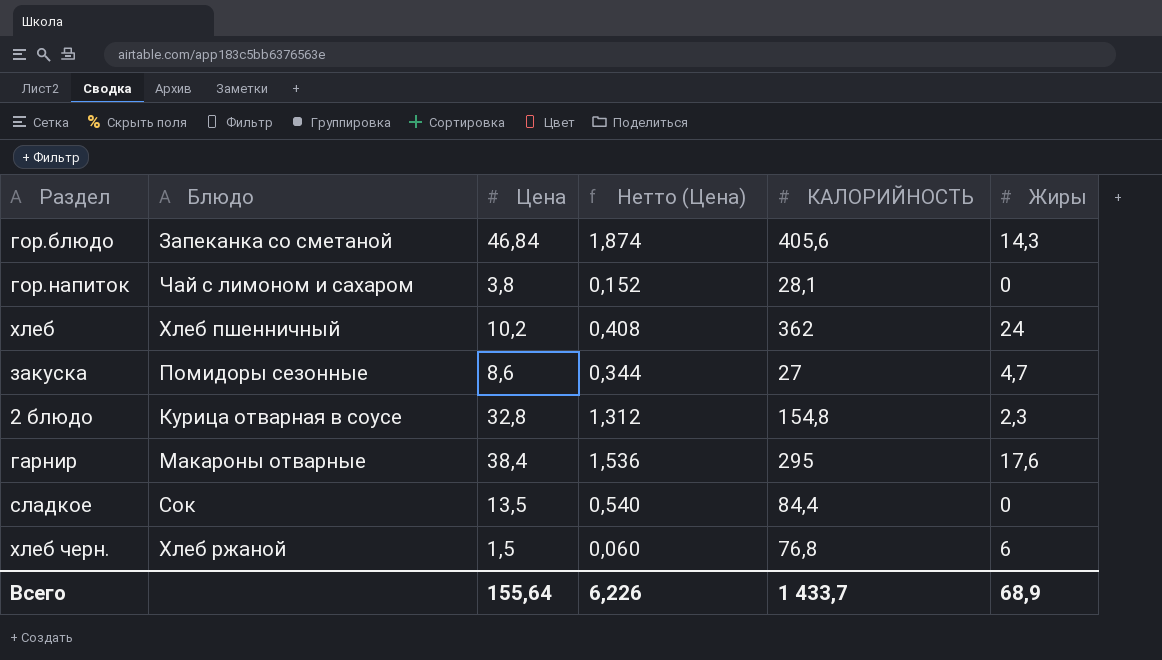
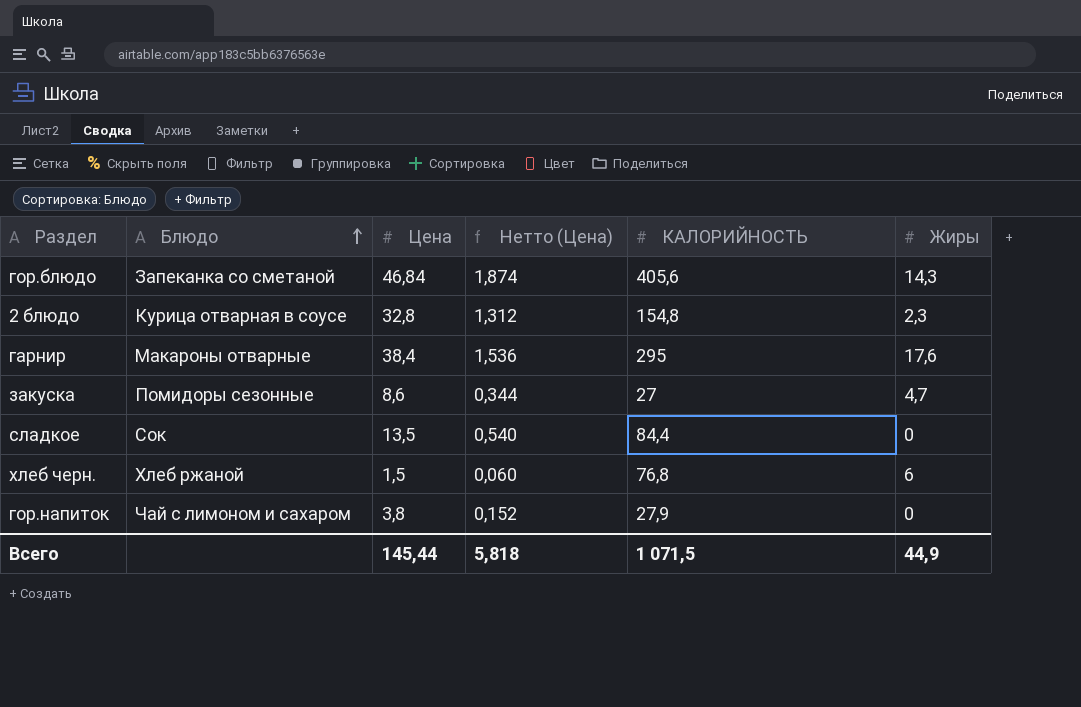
row order: none -> Блюдо ascending
row хлеб: Хлеб пшенничный | 10,2 | 0,408 | 362 | 24 -> none
гор.напиток | КАЛОРИЙНОСТЬ: 28,1 -> 27,9
Всего | Цена: 155,64 -> 145,44
Всего | Нетто (Цена): 6,226 -> 5,818
Всего | КАЛОРИЙНОСТЬ: 1 433,7 -> 1 071,5
Всего | Жиры: 68,9 -> 44,9

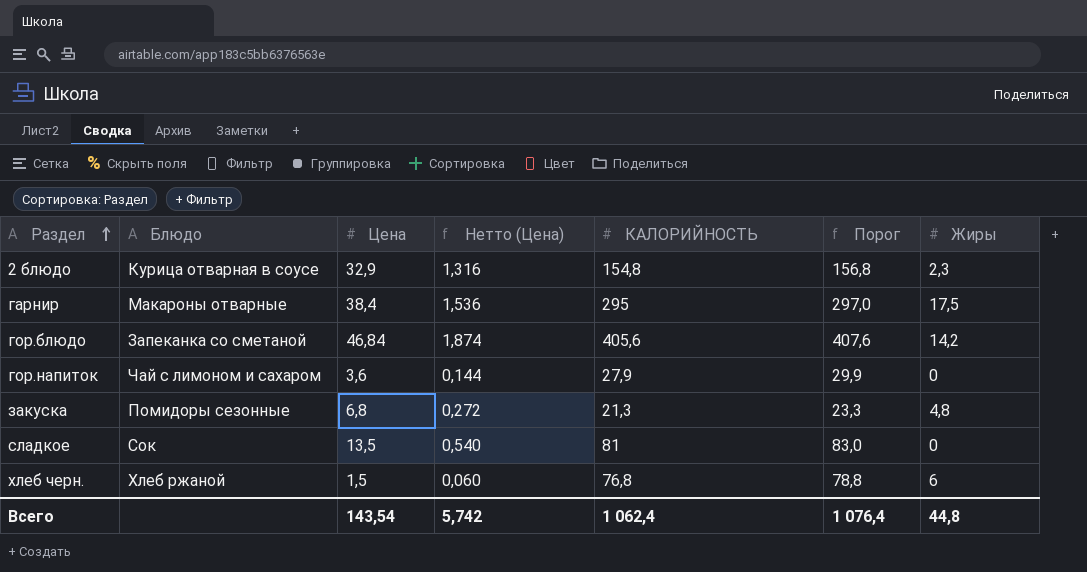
row order: Блюдо ascending -> Раздел ascending
column Порог | formula: none -> [КАЛОРИЙНОСТЬ] + 2
2 блюдо | Цена: 32,8 -> 32,9
2 блюдо | Нетто (Цена): 1,312 -> 1,316
гарнир | Жиры: 17,6 -> 17,5
гор.блюдо | Жиры: 14,3 -> 14,2
гор.напиток | Цена: 3,8 -> 3,6
гор.напиток | Нетто (Цена): 0,152 -> 0,144
закуска | Цена: 8,6 -> 6,8
закуска | Нетто (Цена): 0,344 -> 0,272
закуска | КАЛОРИЙНОСТЬ: 27 -> 21,3
закуска | Жиры: 4,7 -> 4,8
сладкое | КАЛОРИЙНОСТЬ: 84,4 -> 81
Всего | Цена: 145,44 -> 143,54
Всего | Нетто (Цена): 5,818 -> 5,742
Всего | КАЛОРИЙНОСТЬ: 1 071,5 -> 1 062,4
Всего | Жиры: 44,9 -> 44,8

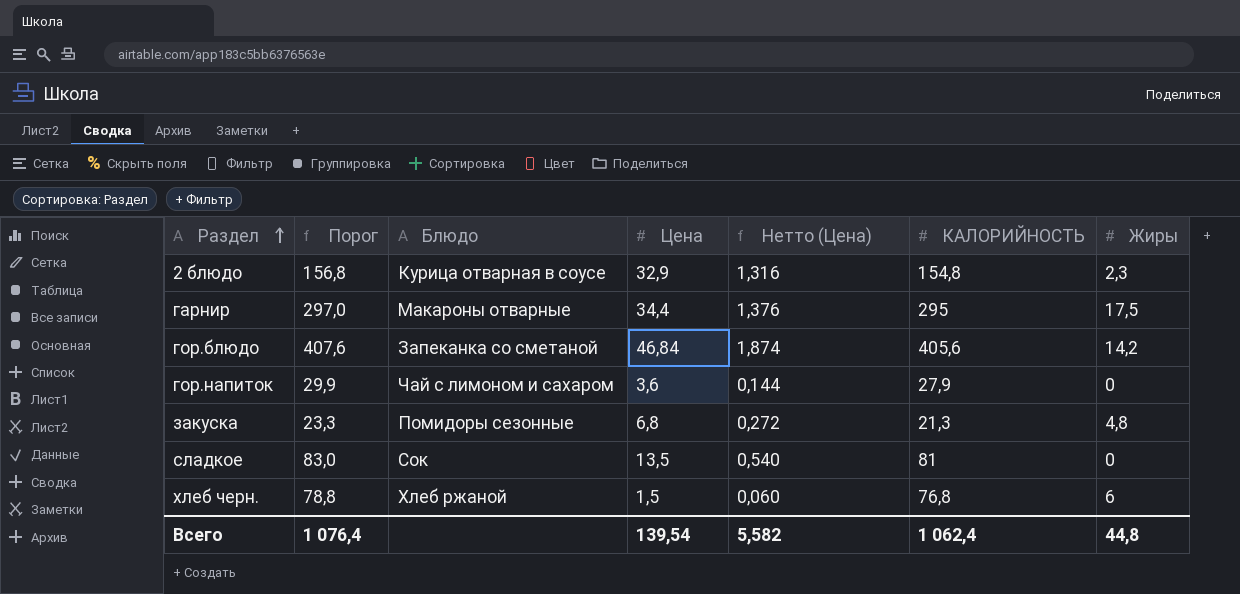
column Порог | position: 6 -> 2
гарнир | Цена: 38,4 -> 34,4
гарнир | Нетто (Цена): 1,536 -> 1,376
Всего | Цена: 143,54 -> 139,54
Всего | Нетто (Цена): 5,742 -> 5,582

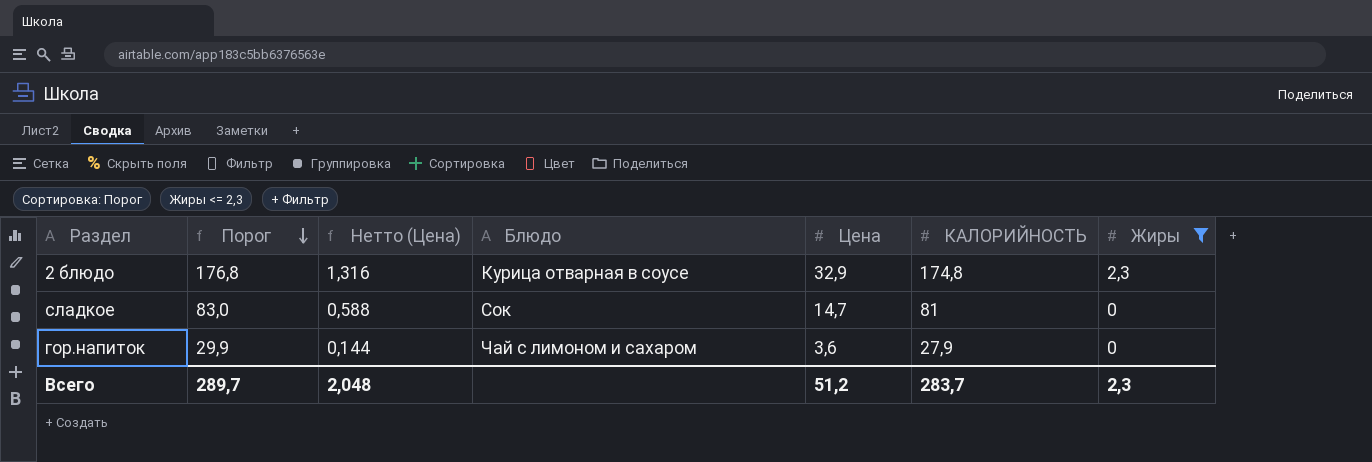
filter: none -> Жиры <= 2,3
row order: Раздел ascending -> Порог descending
column Нетто (Цена) | position: 5 -> 3
2 блюдо | Порог: 156,8 -> 176,8
2 блюдо | КАЛОРИЙНОСТЬ: 154,8 -> 174,8
сладкое | Нетто (Цена): 0,540 -> 0,588
сладкое | Цена: 13,5 -> 14,7
Всего | Порог: 1 076,4 -> 289,7
Всего | Нетто (Цена): 5,582 -> 2,048
Всего | Цена: 139,54 -> 51,2
Всего | КАЛОРИЙНОСТЬ: 1 062,4 -> 283,7
Всего | Жиры: 44,8 -> 2,3

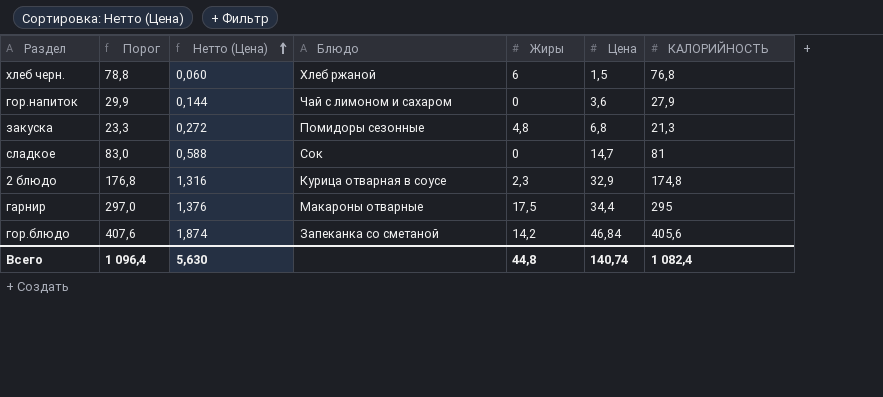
filter: Жиры <= 2,3 -> none
row order: Порог descending -> Нетто (Цена) ascending
column Жиры | position: 7 -> 5
Всего | Порог: 289,7 -> 1 096,4
Всего | Нетто (Цена): 2,048 -> 5,630
Всего | Жиры: 2,3 -> 44,8
Всего | Цена: 51,2 -> 140,74
Всего | КАЛОРИЙНОСТЬ: 283,7 -> 1 082,4

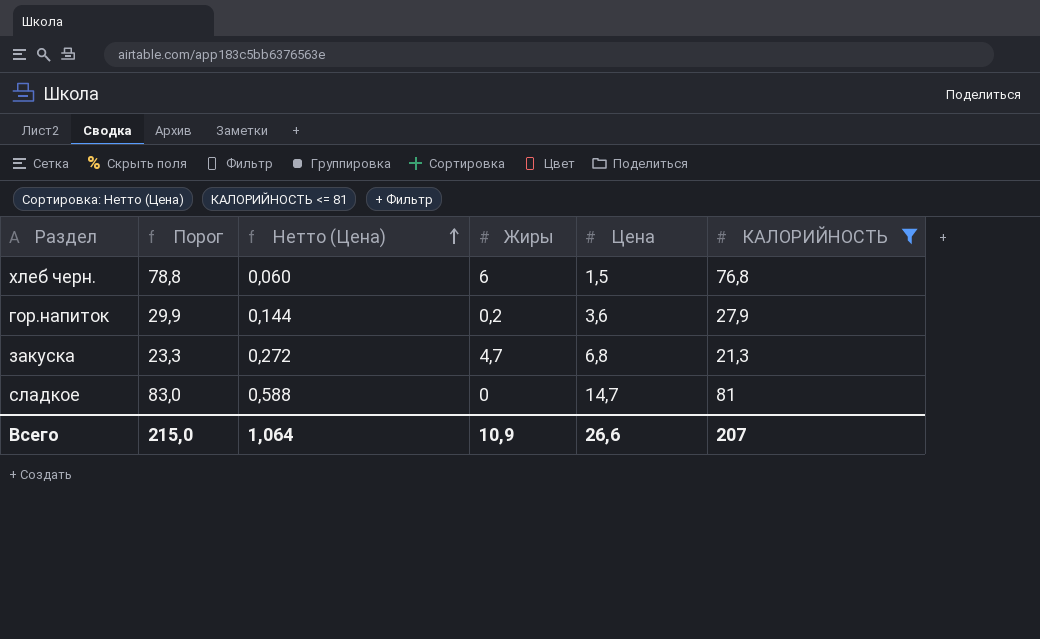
filter: none -> КАЛОРИЙНОСТЬ <= 81
column Блюдо | position: 4 -> none
гор.напиток | Жиры: 0 -> 0,2
закуска | Жиры: 4,8 -> 4,7
Всего | Порог: 1 096,4 -> 215,0
Всего | Нетто (Цена): 5,630 -> 1,064
Всего | Жиры: 44,8 -> 10,9
Всего | Цена: 140,74 -> 26,6
Всего | КАЛОРИЙНОСТЬ: 1 082,4 -> 207

